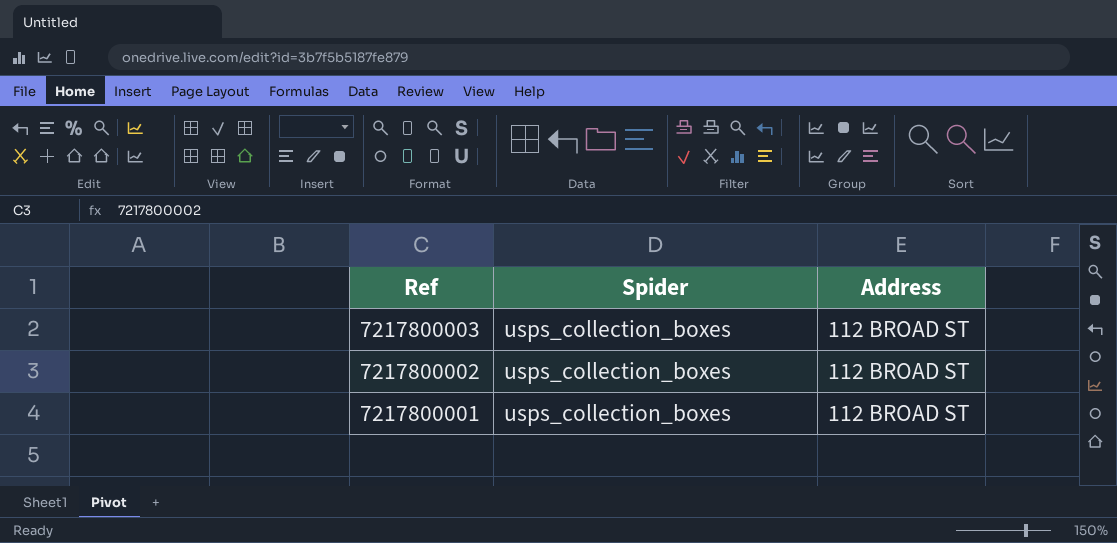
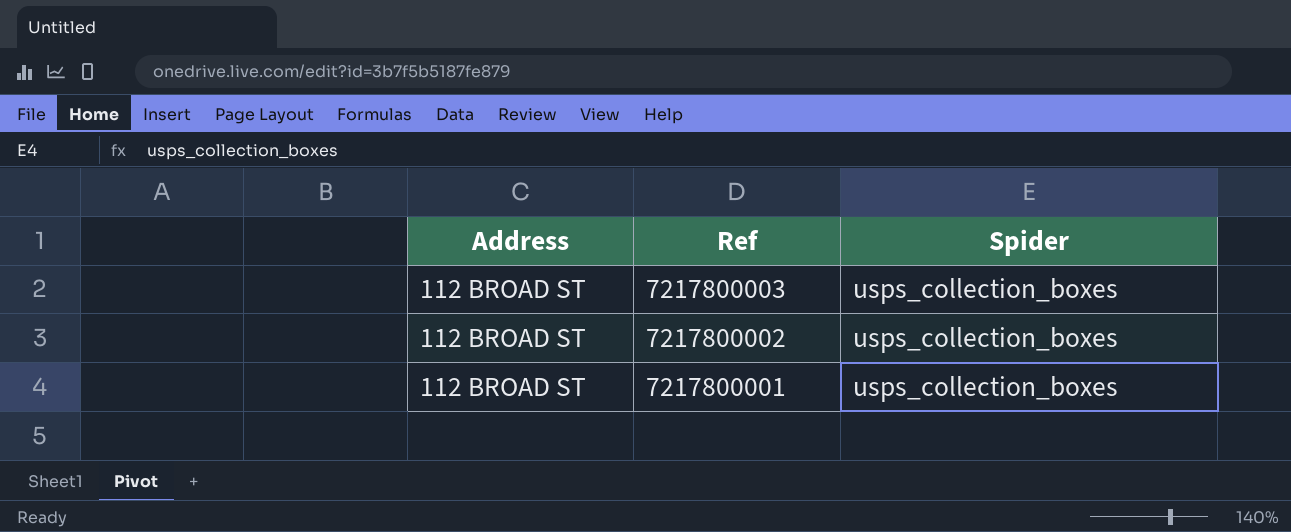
column Address | position: 3 -> 1

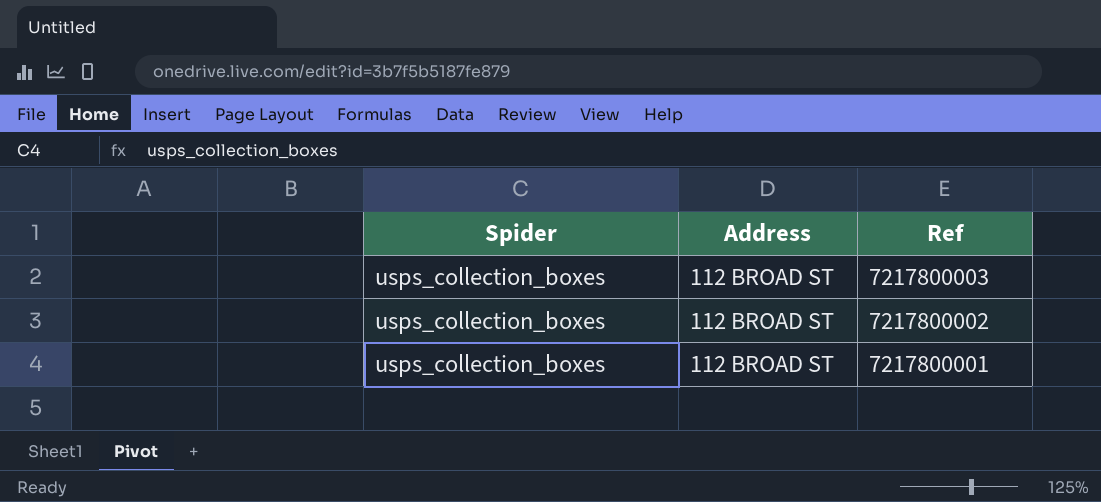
column Spider | position: 3 -> 1

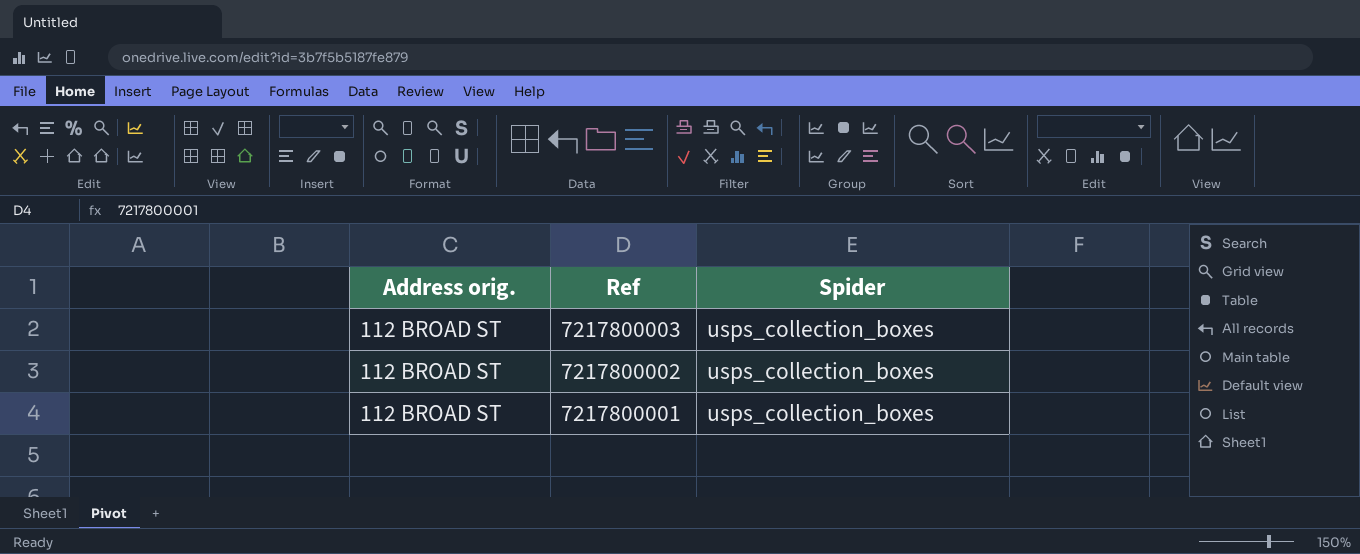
column name: Address -> Address orig.
column Spider | position: 1 -> 3

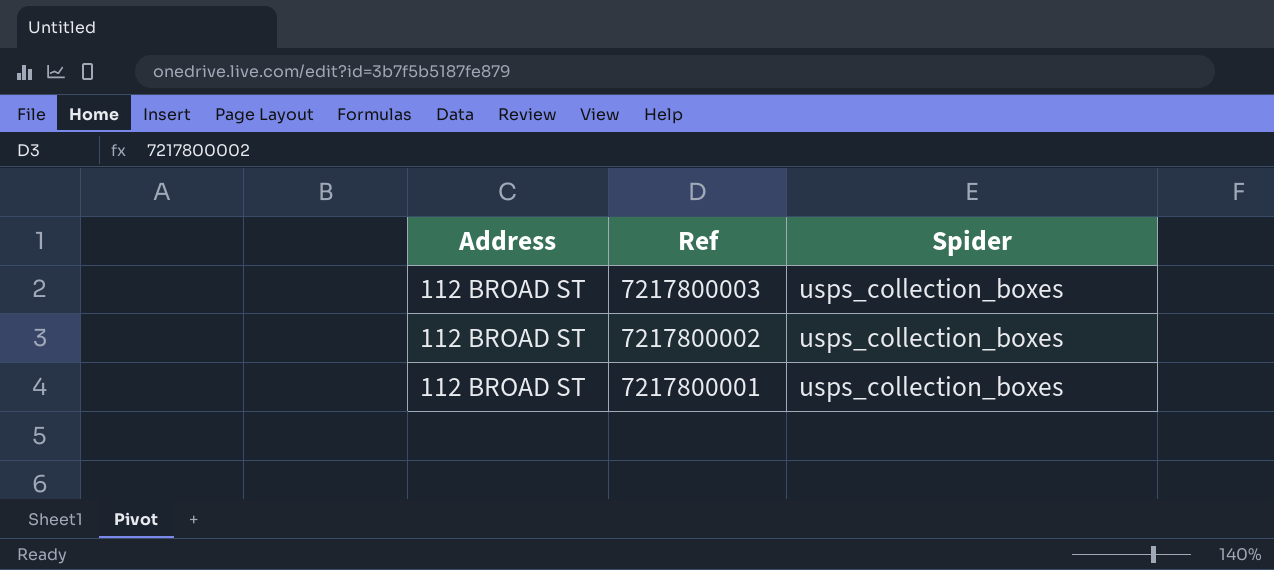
column name: Address orig. -> Address

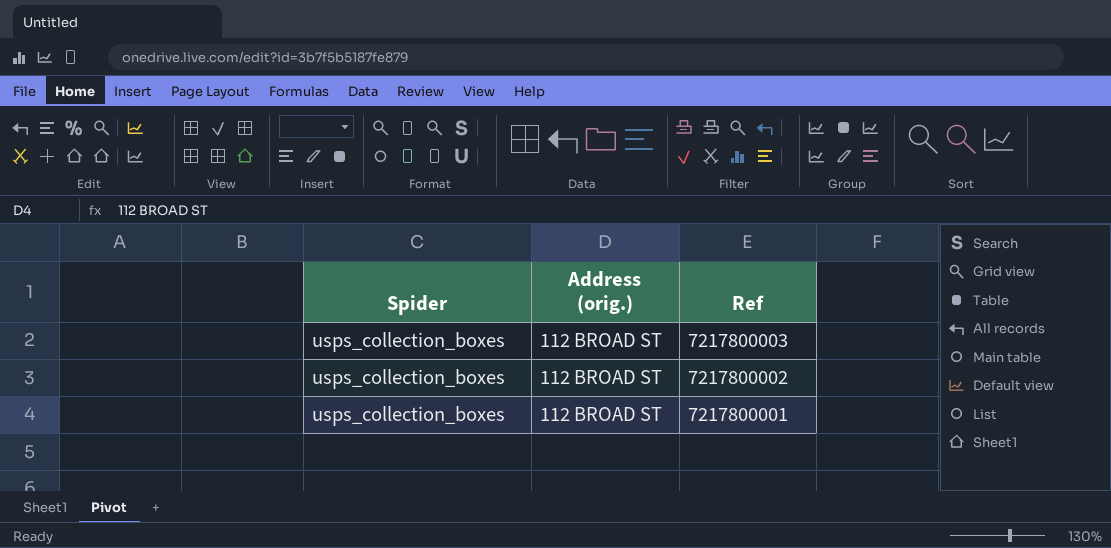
column Spider | position: 3 -> 1
column name: Address -> Address (orig.)

